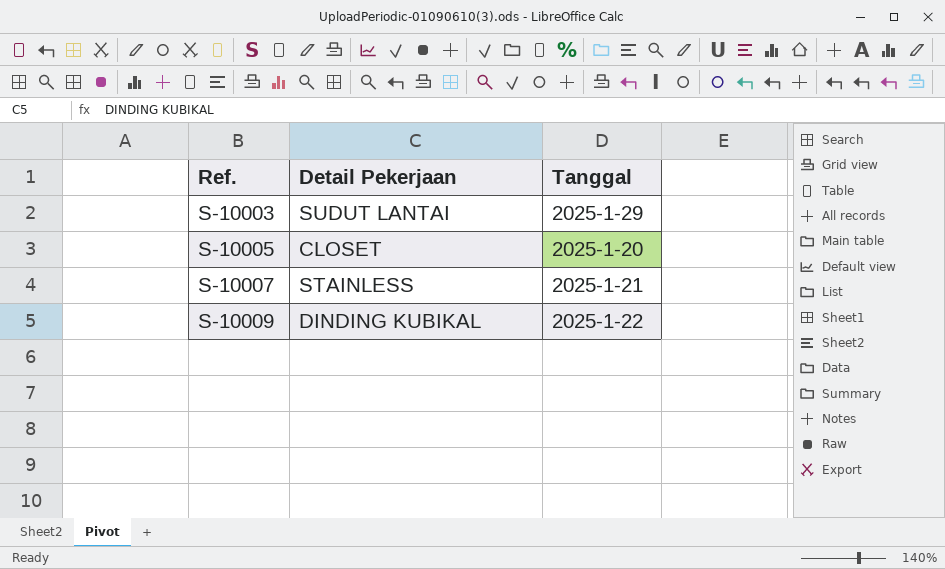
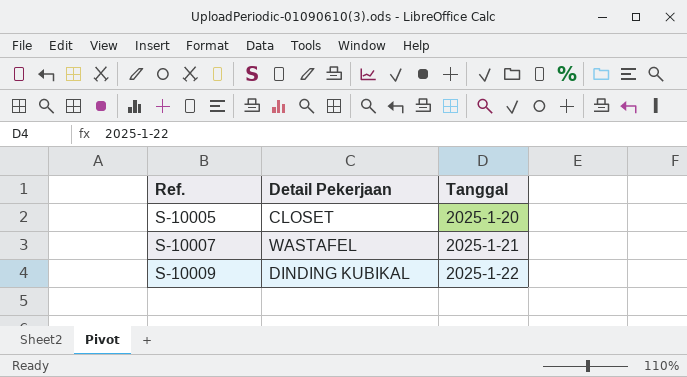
row S-10003: SUDUT LANTAI | 2025-1-29 -> none
S-10007 | Detail Pekerjaan: STAINLESS -> WASTAFEL

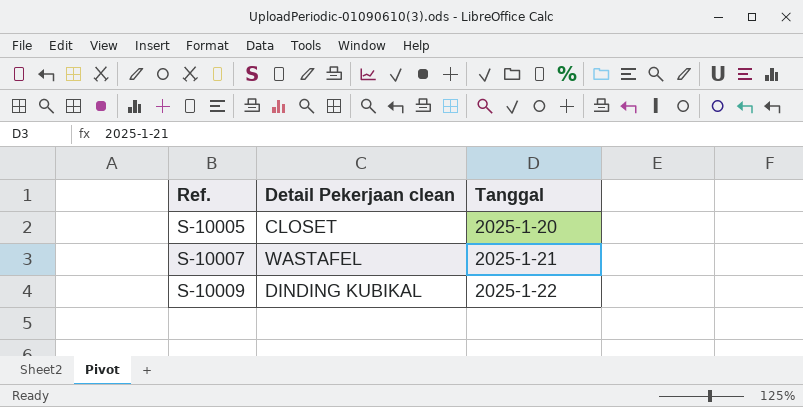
column name: Detail Pekerjaan -> Detail Pekerjaan clean

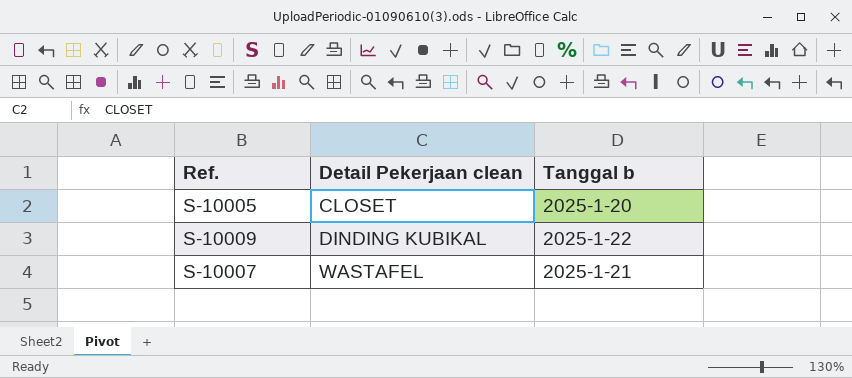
row order: Ref. ascending -> Detail Pekerjaan clean ascending
column name: Tanggal -> Tanggal b

